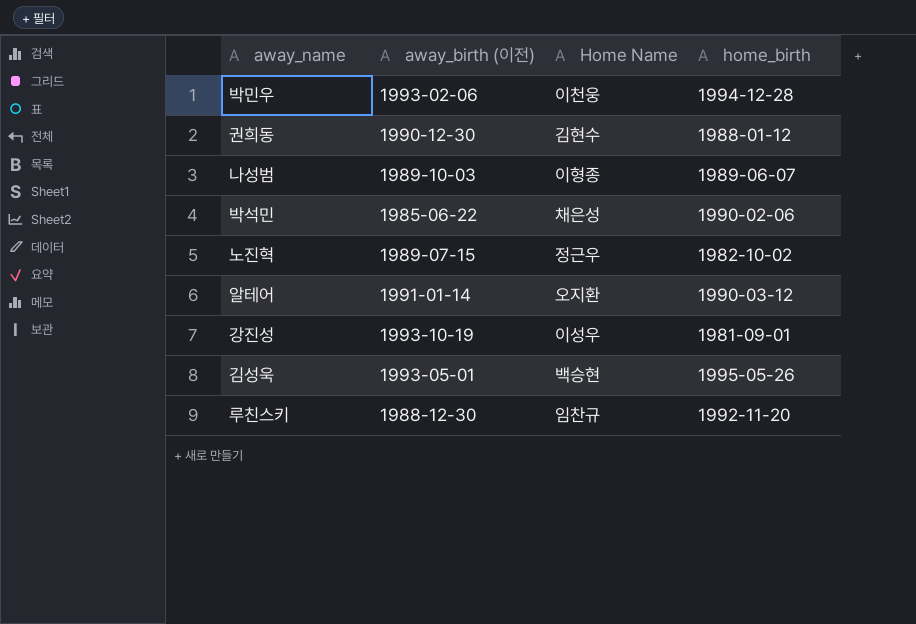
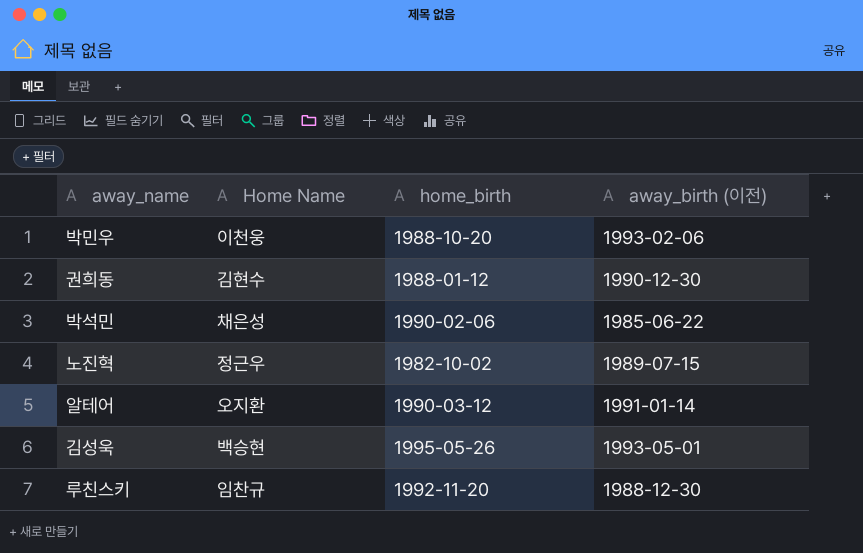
column away_birth (이전) | position: 2 -> 4
row 나성범: 1989-10-03 | 이형종 | 1989-06-07 -> none
row 강진성: 1993-10-19 | 이성우 | 1981-09-01 -> none
박민우 | home_birth: 1994-12-28 -> 1988-10-20

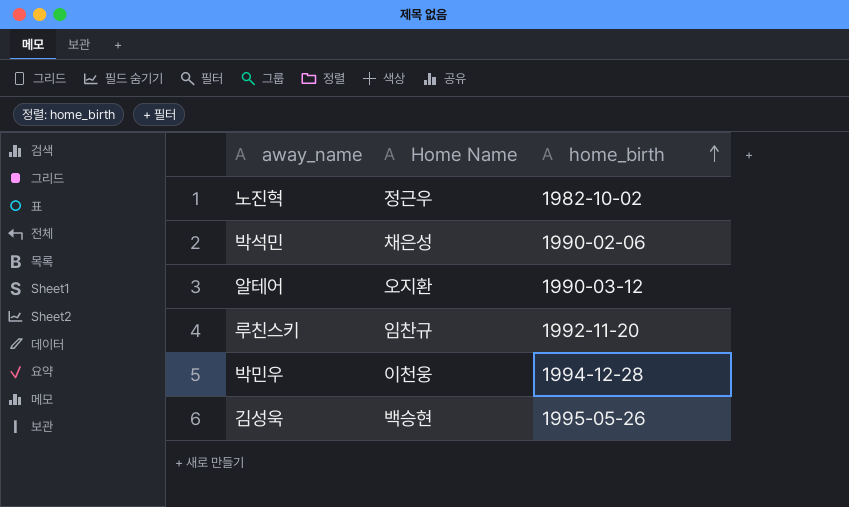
row order: none -> home_birth ascending
column away_birth (이전) | position: 4 -> none
row 권희동: 김현수 | 1988-01-12 | 1990-12-30 -> none
박민우 | home_birth: 1988-10-20 -> 1994-12-28

